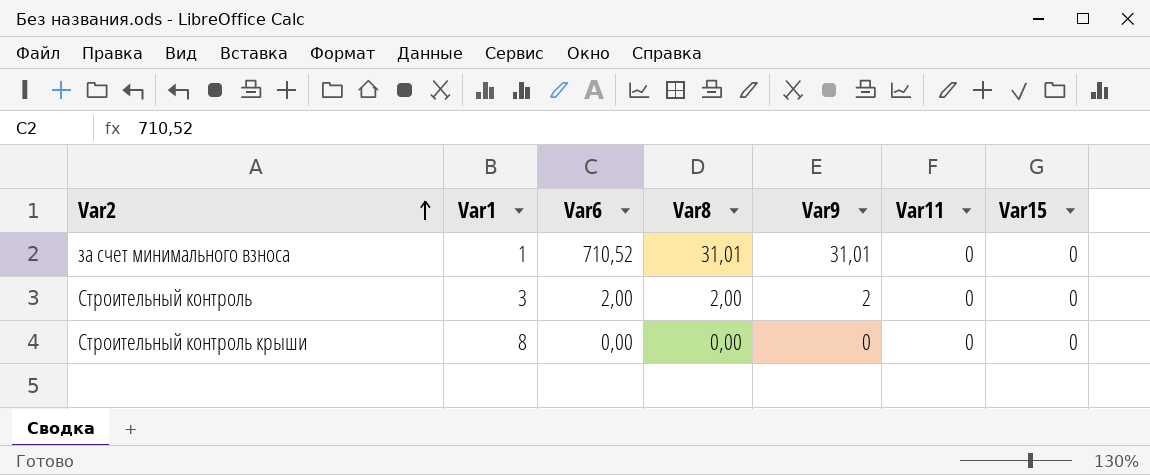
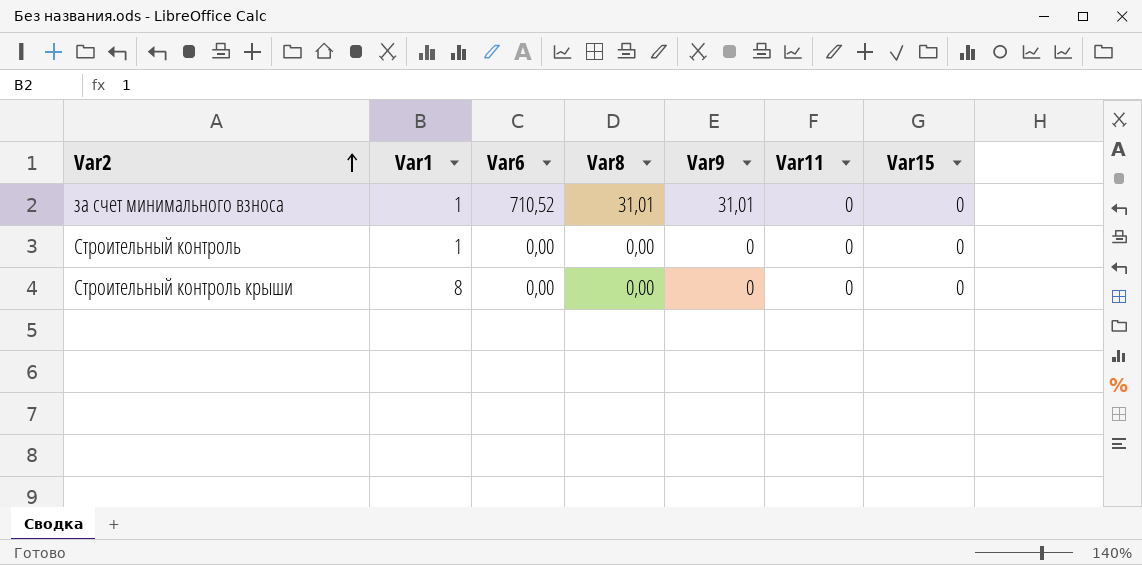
Строительный контроль | Var1: 3 -> 1
Строительный контроль | Var6: 2,00 -> 0,00
Строительный контроль | Var8: 2,00 -> 0,00
Строительный контроль | Var9: 2 -> 0

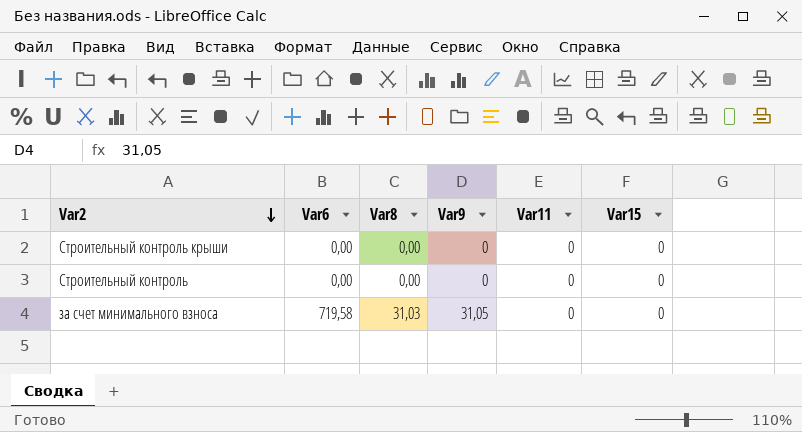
row order: Var2 ascending -> Var2 descending
column Var1 | position: 2 -> none
за счет минимального взноса | Var6: 710,52 -> 719,58
за счет минимального взноса | Var8: 31,01 -> 31,03
за счет минимального взноса | Var9: 31,01 -> 31,05

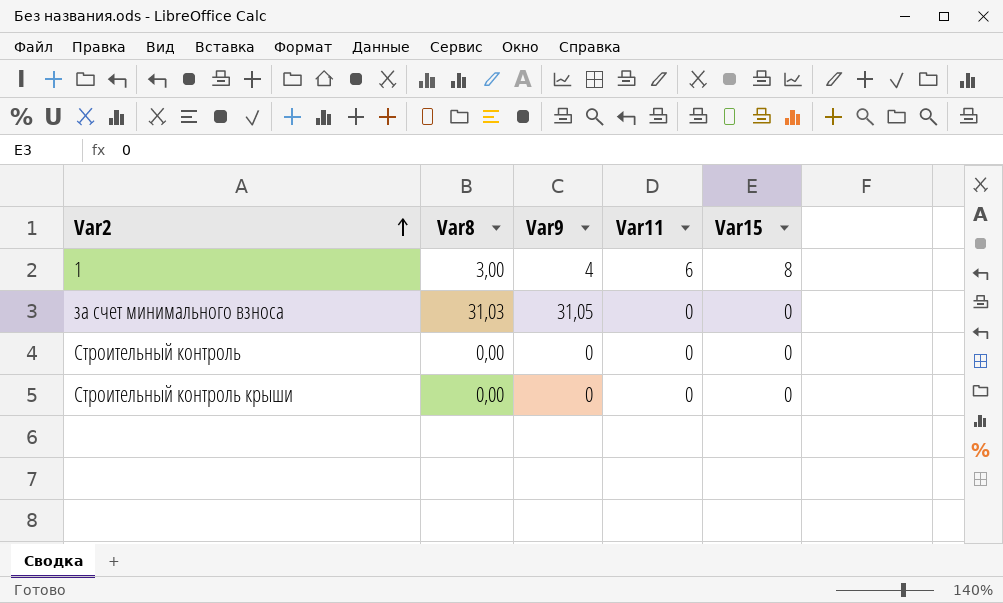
row order: Var2 descending -> Var2 ascending
column Var6 | position: 2 -> none
row 1: none -> 3,00 | 4 | 6 | 8

